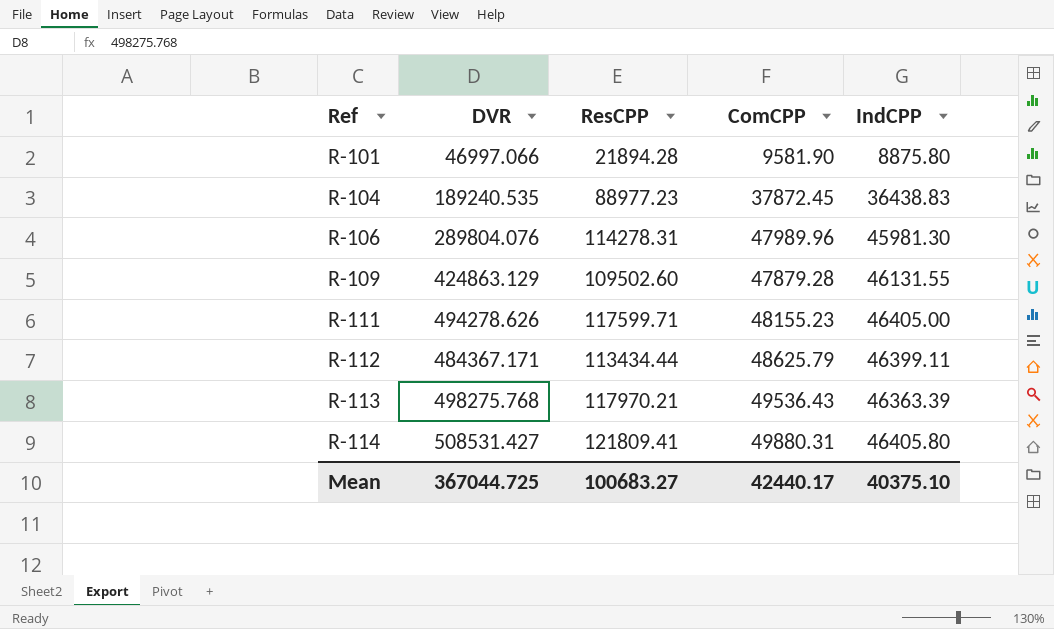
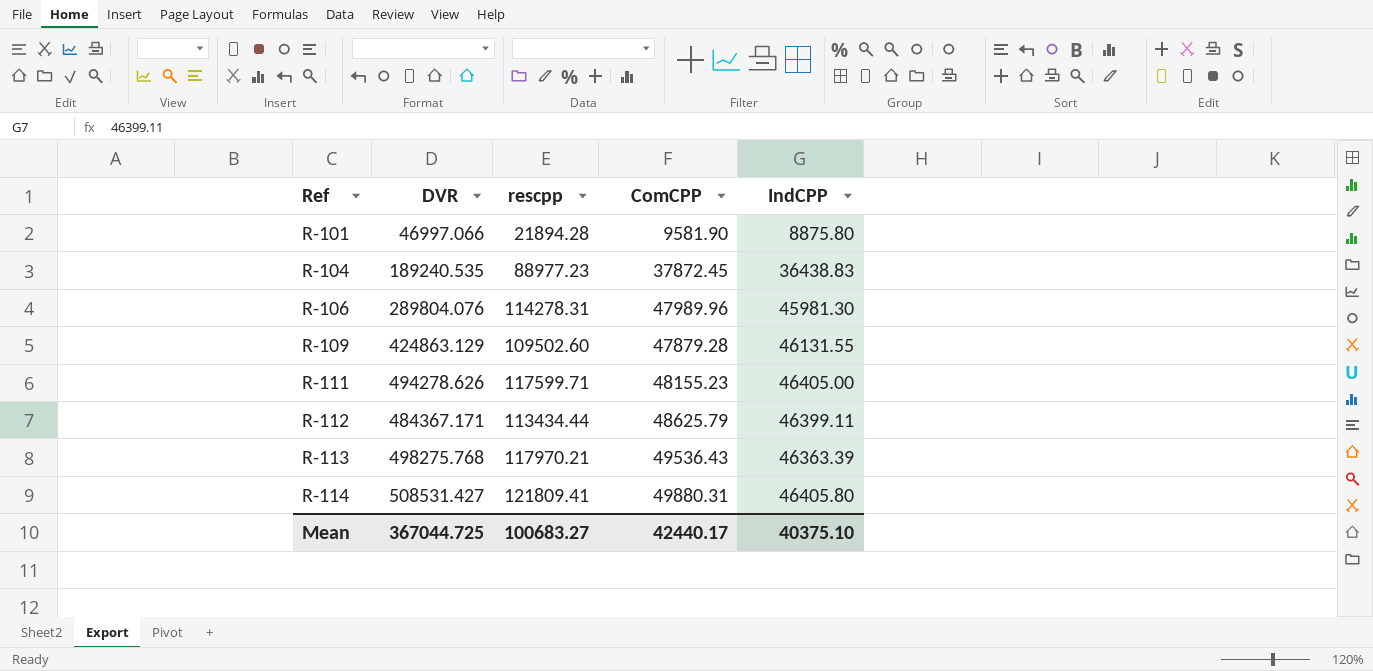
column name: ResCPP -> rescpp

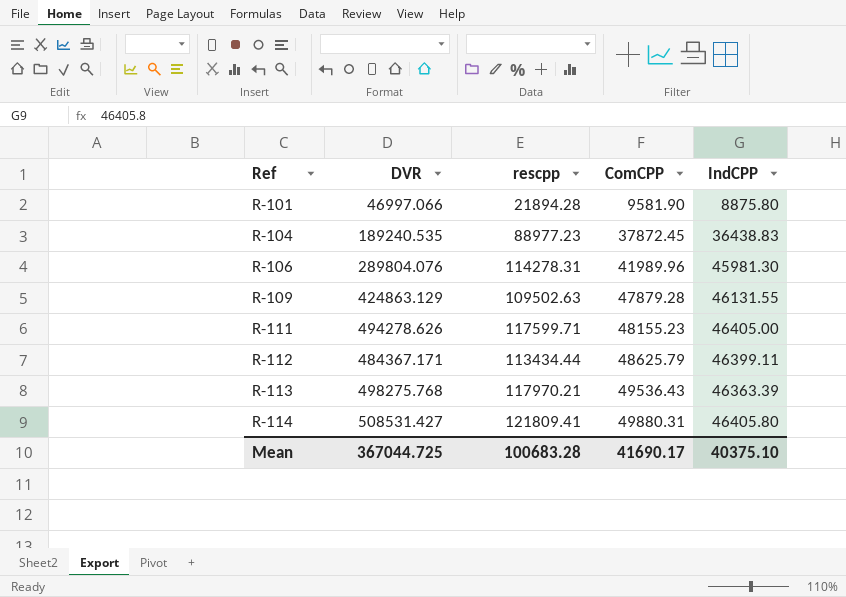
R-106 | ComCPP: 47989.96 -> 41989.96
R-109 | rescpp: 109502.60 -> 109502.63
Mean | rescpp: 100683.27 -> 100683.28
Mean | ComCPP: 42440.17 -> 41690.17

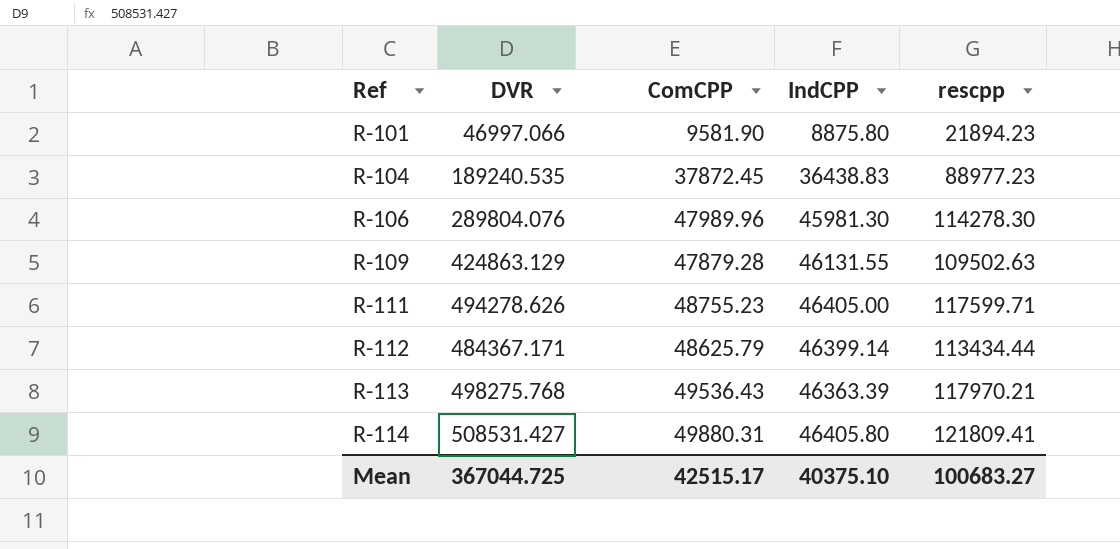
column rescpp | position: 3 -> 5
R-101 | rescpp: 21894.28 -> 21894.23
R-106 | ComCPP: 41989.96 -> 47989.96
R-106 | rescpp: 114278.31 -> 114278.30
R-111 | ComCPP: 48155.23 -> 48755.23
R-112 | IndCPP: 46399.11 -> 46399.14
Mean | ComCPP: 41690.17 -> 42515.17
Mean | rescpp: 100683.28 -> 100683.27

